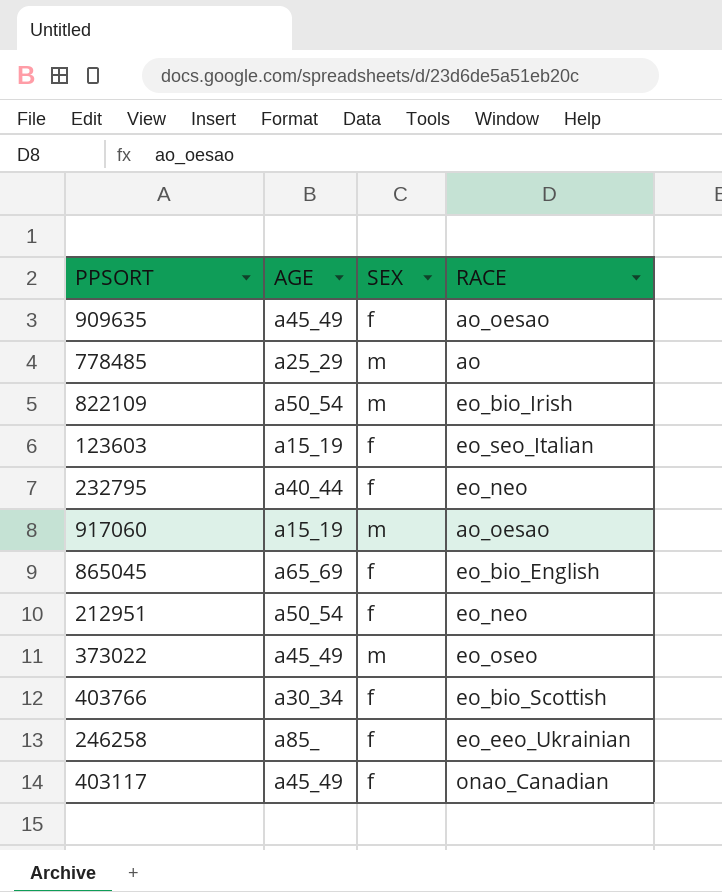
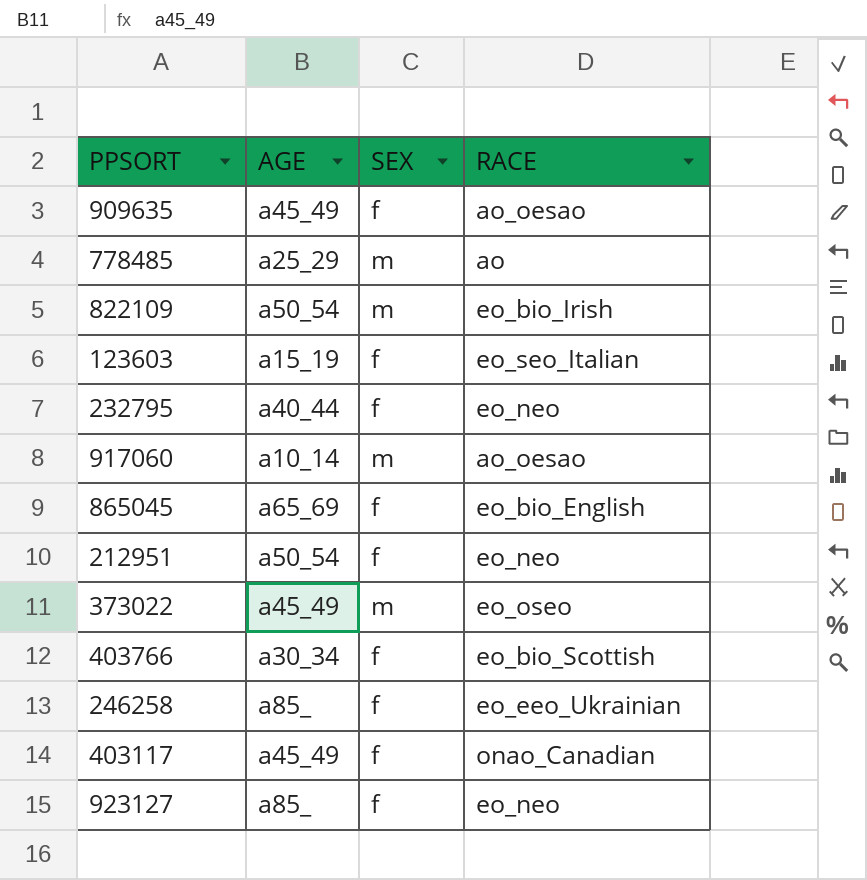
917060 | AGE: a15_19 -> a10_14
row 923127: none -> a85_ | f | eo_neo

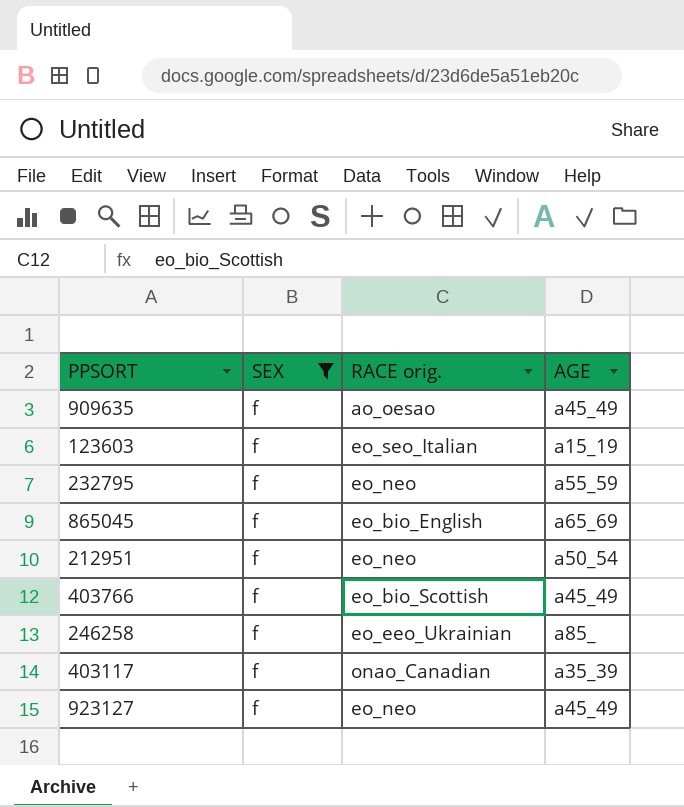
filter: none -> SEX = f
column name: RACE -> RACE orig.
column AGE | position: 2 -> 4
232795 | AGE: a40_44 -> a55_59
403766 | AGE: a30_34 -> a45_49
403117 | AGE: a45_49 -> a35_39
923127 | AGE: a85_ -> a45_49

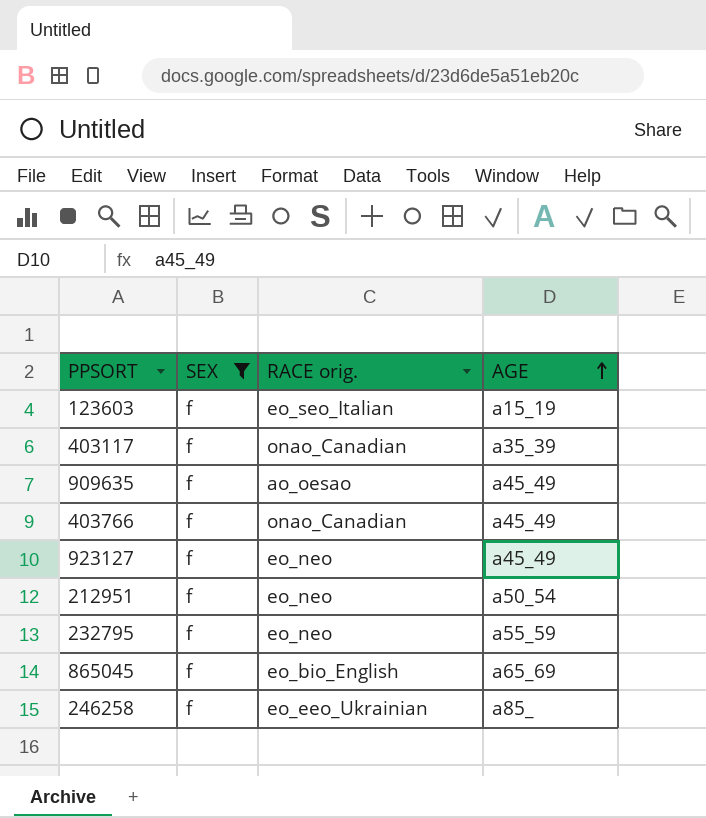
row order: none -> AGE ascending
403766 | RACE orig.: eo_bio_Scottish -> onao_Canadian

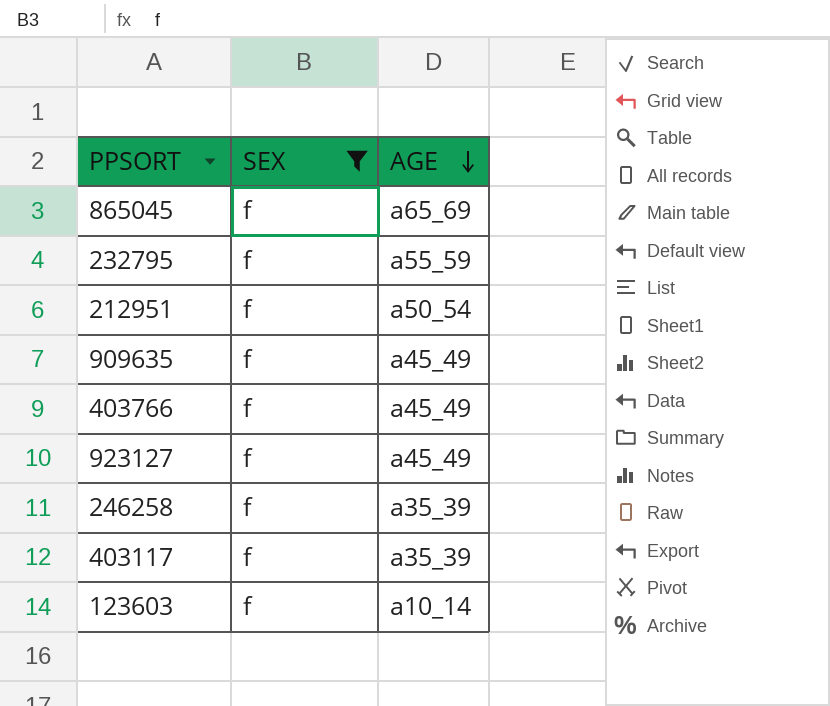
row order: AGE ascending -> AGE descending
column RACE orig. | position: 3 -> none
246258 | AGE: a85_ -> a35_39
123603 | AGE: a15_19 -> a10_14

